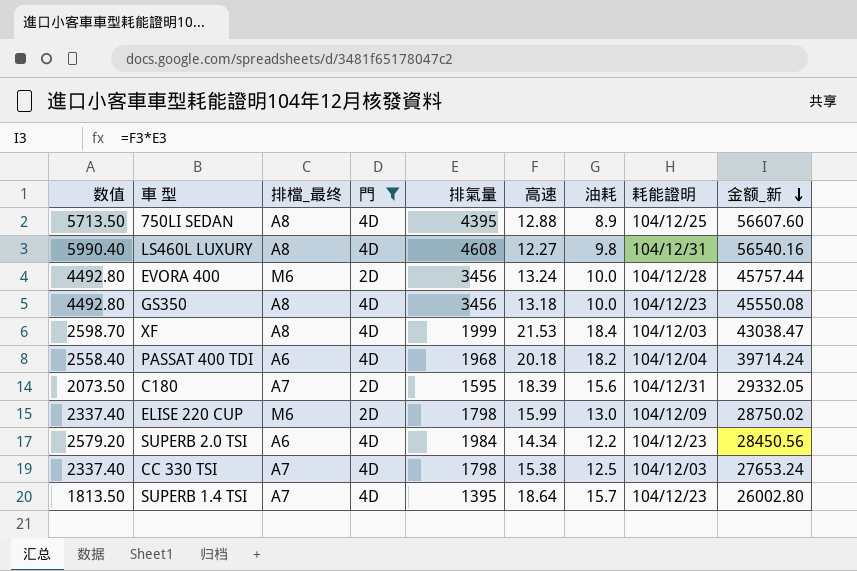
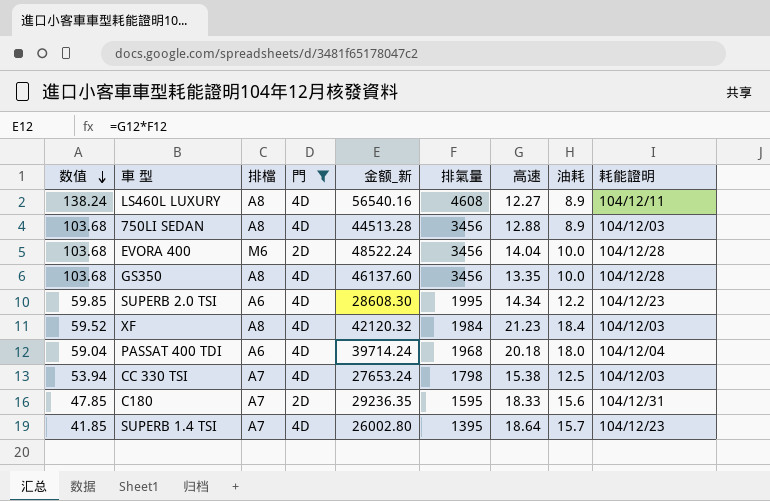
row order: 金额_新 descending -> 数值 descending
column 数值 | formula: [排氣量] * 1.3 -> [排氣量] * 0.03
column name: 排檔_最终 -> 排檔
column 金额_新 | position: 9 -> 5
row ELISE 220 CUP: 2337.40 | M6 | 2D | 1798 | 15.99 | 13.0 | 104/12/09 | 28750.02 -> none
LS460L LUXURY | 油耗: 9.8 -> 8.9
LS460L LUXURY | 耗能證明: 104/12/31 -> 104/12/11
750LI SEDAN | 金额_新: 56607.60 -> 44513.28
750LI SEDAN | 排氣量: 4395 -> 3456
750LI SEDAN | 耗能證明: 104/12/25 -> 104/12/03
EVORA 400 | 金额_新: 45757.44 -> 48522.24
EVORA 400 | 高速: 13.24 -> 14.04
GS350 | 金额_新: 45550.08 -> 46137.60
GS350 | 高速: 13.18 -> 13.35
GS350 | 耗能證明: 104/12/23 -> 104/12/28
SUPERB 2.0 TSI | 金额_新: 28450.56 -> 28608.30
SUPERB 2.0 TSI | 排氣量: 1984 -> 1995
XF | 金额_新: 43038.47 -> 42120.32
XF | 排氣量: 1999 -> 1984
XF | 高速: 21.53 -> 21.23
PASSAT 400 TDI | 油耗: 18.2 -> 18.0
C180 | 金额_新: 29332.05 -> 29236.35
C180 | 高速: 18.39 -> 18.33

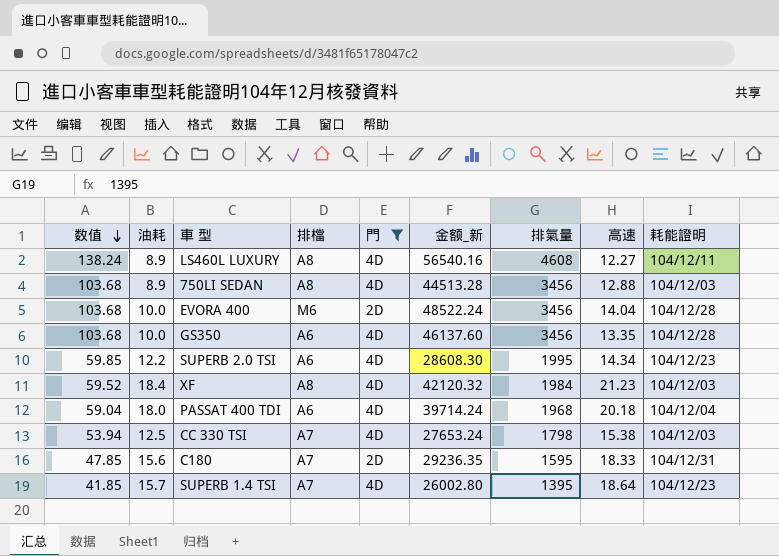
column 油耗 | position: 8 -> 2
GS350 | 排檔: A8 -> A6

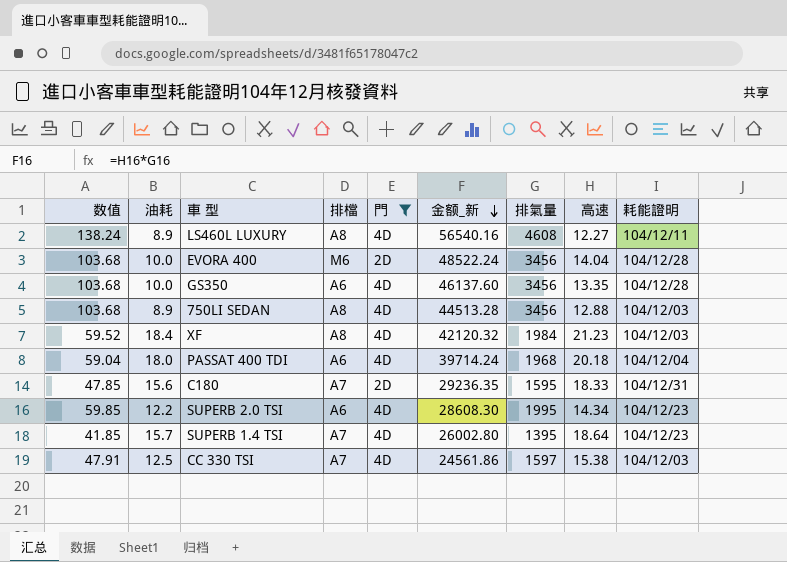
row order: 数值 descending -> 金额_新 descending
CC 330 TSI | 数值: 53.94 -> 47.91
CC 330 TSI | 金额_新: 27653.24 -> 24561.86
CC 330 TSI | 排氣量: 1798 -> 1597

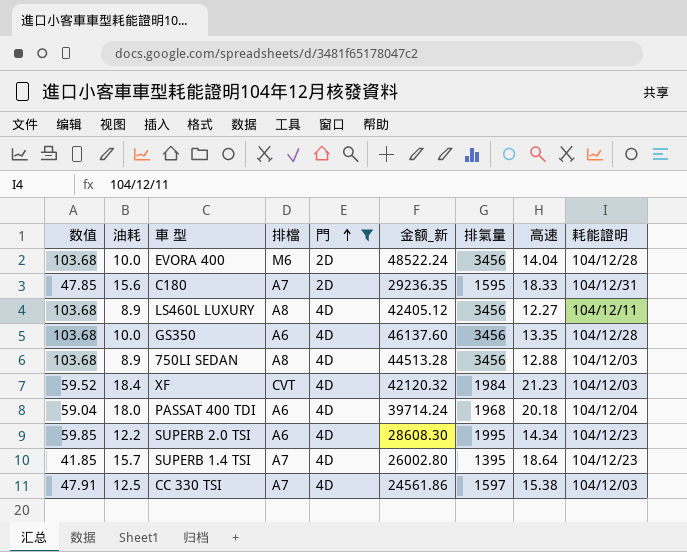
row order: 金额_新 descending -> 門 ascending
LS460L LUXURY | 数值: 138.24 -> 103.68
LS460L LUXURY | 金额_新: 56540.16 -> 42405.12
LS460L LUXURY | 排氣量: 4608 -> 3456
XF | 排檔: A8 -> CVT

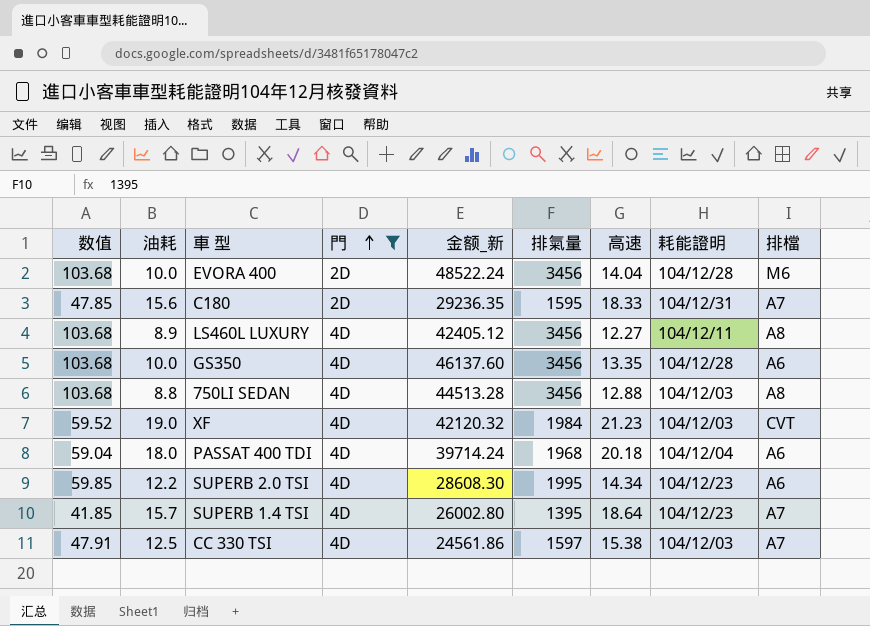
column 排檔 | position: 4 -> 9
750LI SEDAN | 油耗: 8.9 -> 8.8
XF | 油耗: 18.4 -> 19.0

